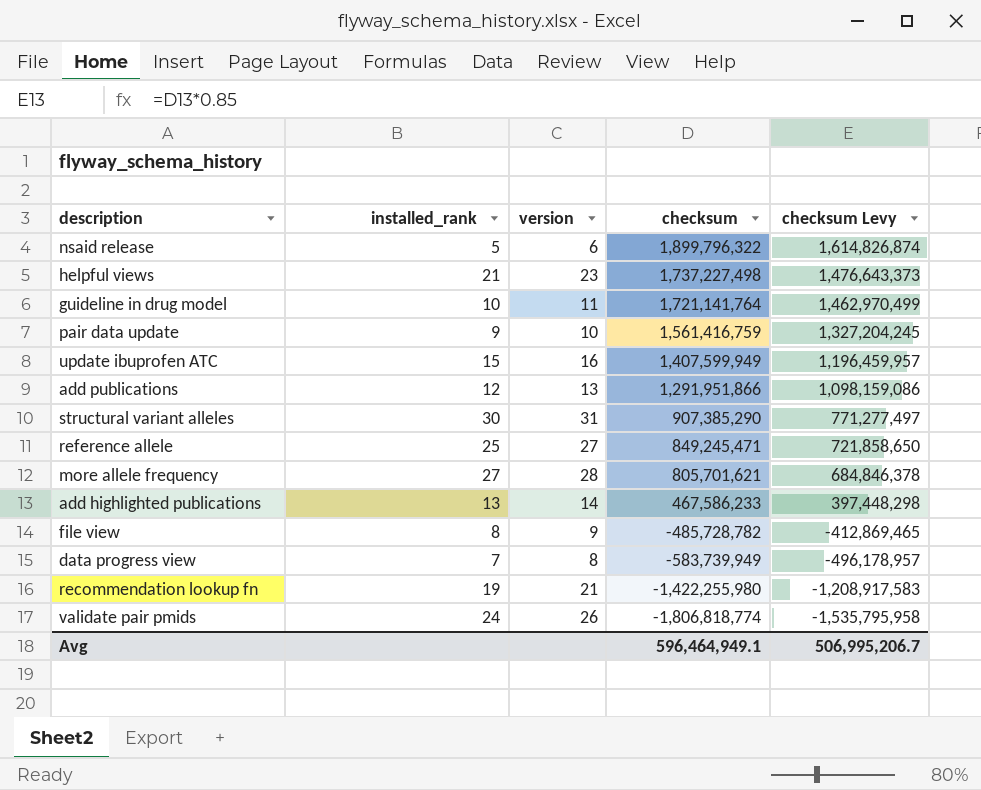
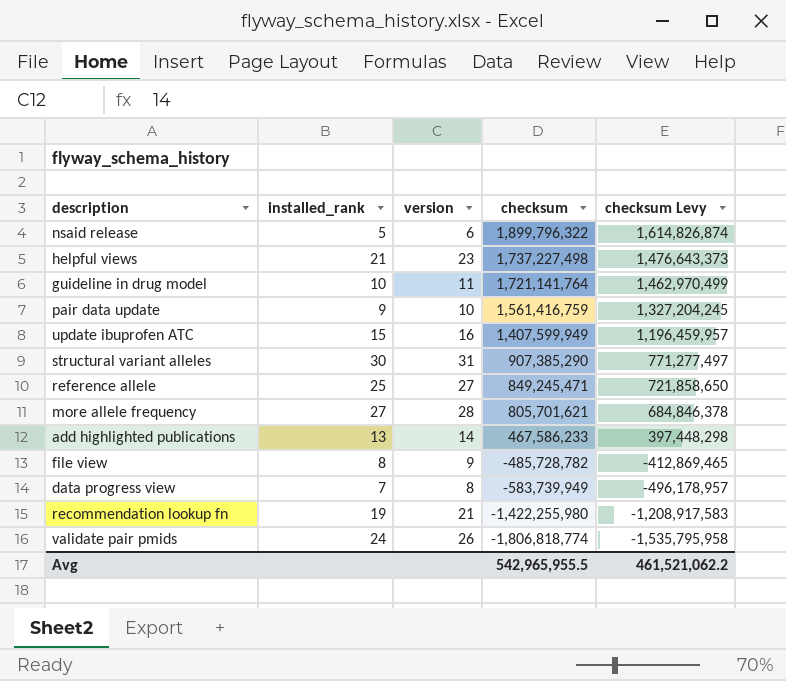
row add publications: 12 | 13 | 1,291,951,866 | 1,098,159,086 -> none
Avg | checksum: 596,464,949.1 -> 542,965,955.5
Avg | checksum Levy: 506,995,206.7 -> 461,521,062.2

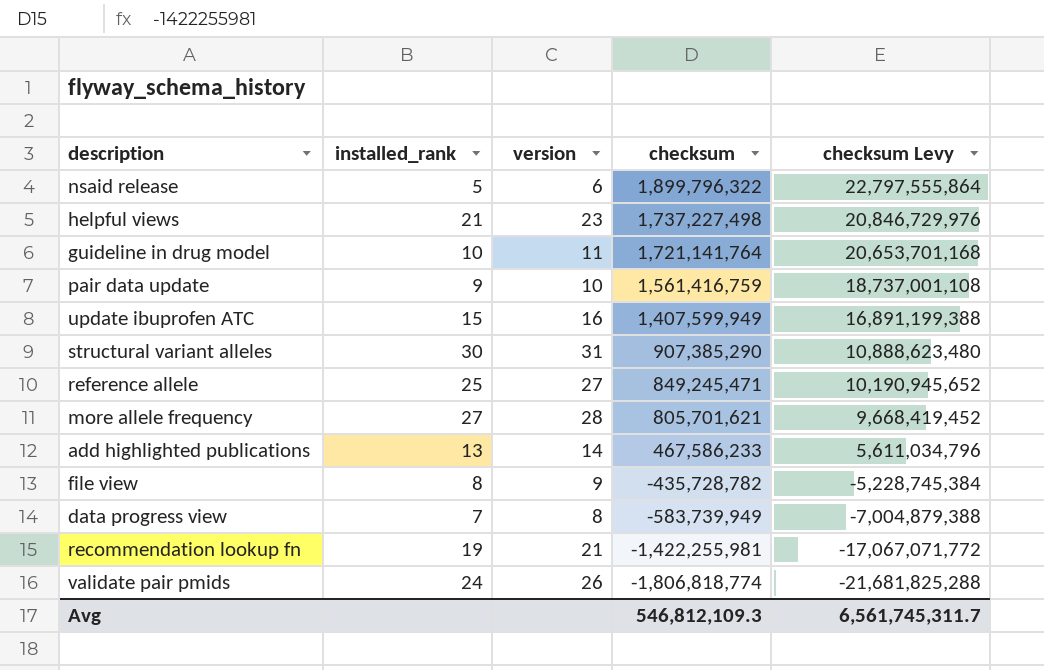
column checksum Levy | formula: [checksum] * 0.85 -> [checksum] * 12
file view | checksum: -485,728,782 -> -435,728,782
recommendation lookup fn | checksum: -1,422,255,980 -> -1,422,255,981
Avg | checksum: 542,965,955.5 -> 546,812,109.3
Avg | checksum Levy: 461,521,062.2 -> 6,561,745,311.7

